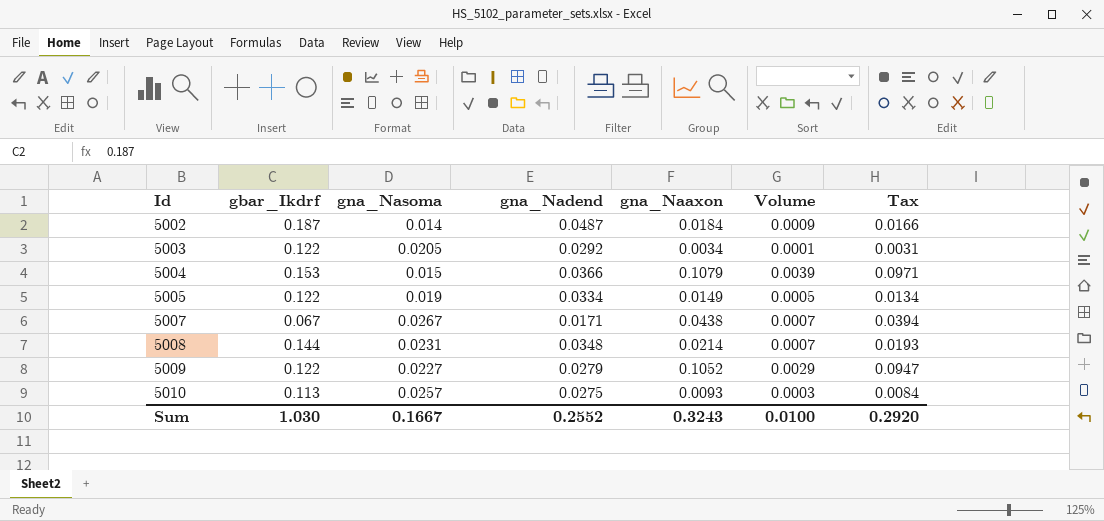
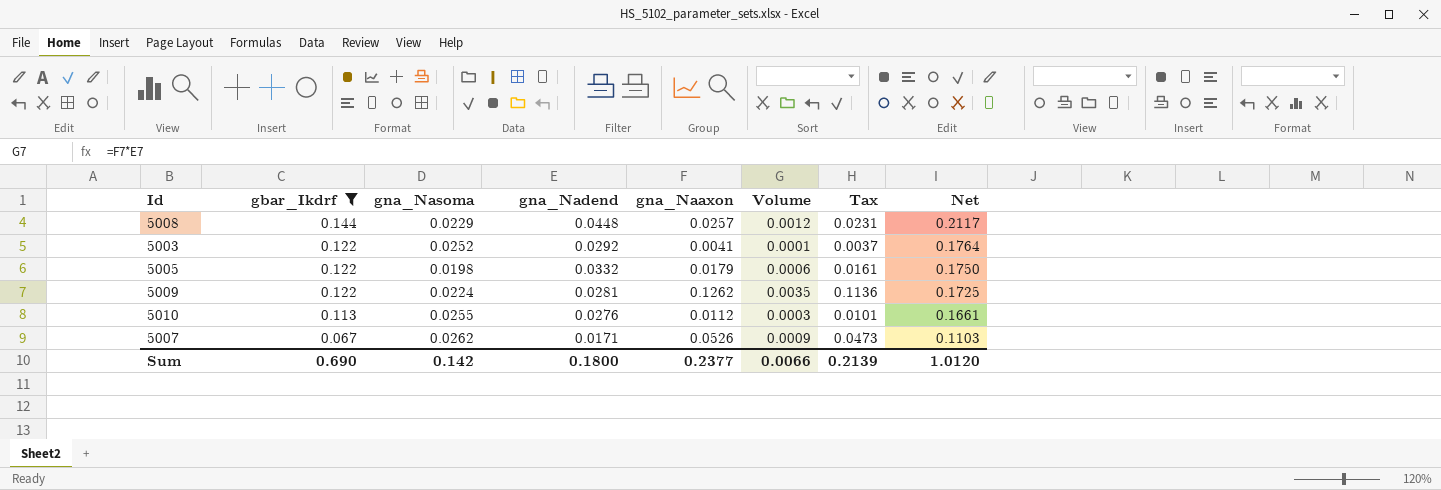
filter: none -> gbar_Ikdrf <= 0.144
row order: Id ascending -> gbar_Ikdrf descending
column Net | formula: none -> [gbar_Ikdrf] + [gna_Nasoma] + [gna_Nadend]
5008 | gna_Nasoma: 0.0231 -> 0.0229
5008 | gna_Nadend: 0.0348 -> 0.0448
5008 | gna_Naaxon: 0.0214 -> 0.0257
5008 | Volume: 0.0007 -> 0.0012
5008 | Tax: 0.0193 -> 0.0231
5003 | gna_Nasoma: 0.0205 -> 0.0252
5003 | gna_Naaxon: 0.0034 -> 0.0041
5003 | Tax: 0.0031 -> 0.0037
5005 | gna_Nasoma: 0.019 -> 0.0198
5005 | gna_Nadend: 0.0334 -> 0.0332
5005 | gna_Naaxon: 0.0149 -> 0.0179
5005 | Volume: 0.0005 -> 0.0006
5005 | Tax: 0.0134 -> 0.0161
5009 | gna_Nasoma: 0.0227 -> 0.0224
5009 | gna_Nadend: 0.0279 -> 0.0281
5009 | gna_Naaxon: 0.1052 -> 0.1262
5009 | Volume: 0.0029 -> 0.0035
5009 | Tax: 0.0947 -> 0.1136
5010 | gna_Nasoma: 0.0257 -> 0.0255
5010 | gna_Nadend: 0.0275 -> 0.0276
5010 | gna_Naaxon: 0.0093 -> 0.0112
5010 | Tax: 0.0084 -> 0.0101
5007 | gna_Nasoma: 0.0267 -> 0.0262
5007 | gna_Naaxon: 0.0438 -> 0.0526
5007 | Volume: 0.0007 -> 0.0009
5007 | Tax: 0.0394 -> 0.0473
Sum | gbar_Ikdrf: 1.030 -> 0.690
Sum | gna_Nasoma: 0.1667 -> 0.142
Sum | gna_Nadend: 0.2552 -> 0.1800
Sum | gna_Naaxon: 0.3243 -> 0.2377
Sum | Volume: 0.0100 -> 0.0066
Sum | Tax: 0.2920 -> 0.2139

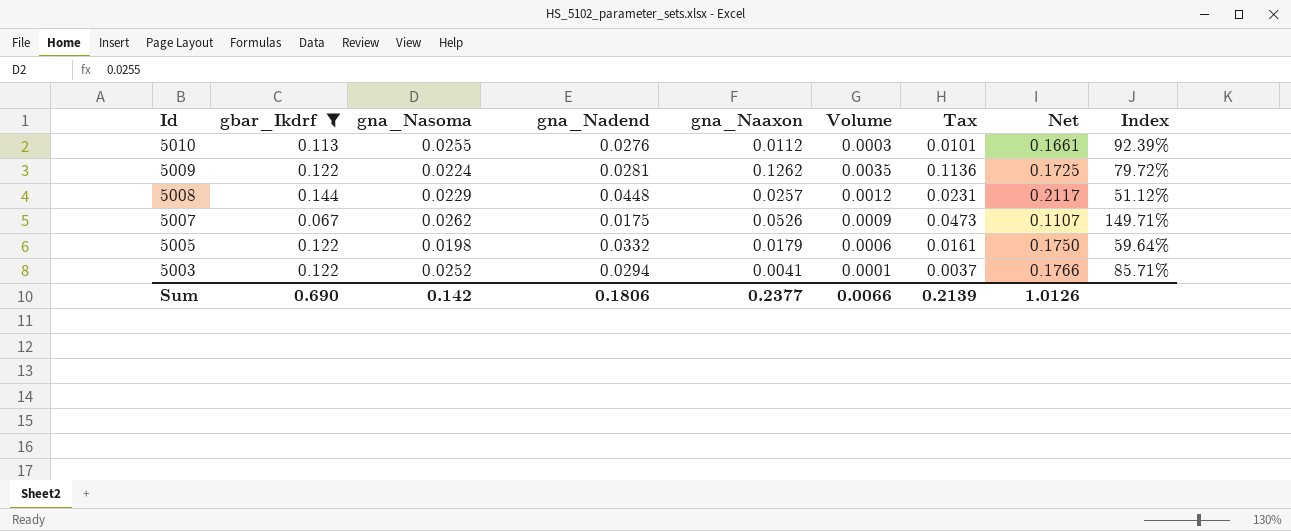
row order: gbar_Ikdrf descending -> Id descending
column Index | formula: none -> [gna_Nasoma] / [gna_Nadend]
5007 | gna_Nadend: 0.0171 -> 0.0175
5007 | Net: 0.1103 -> 0.1107
5003 | gna_Nadend: 0.0292 -> 0.0294
5003 | Net: 0.1764 -> 0.1766
Sum | gna_Nadend: 0.1800 -> 0.1806
Sum | Net: 1.0120 -> 1.0126

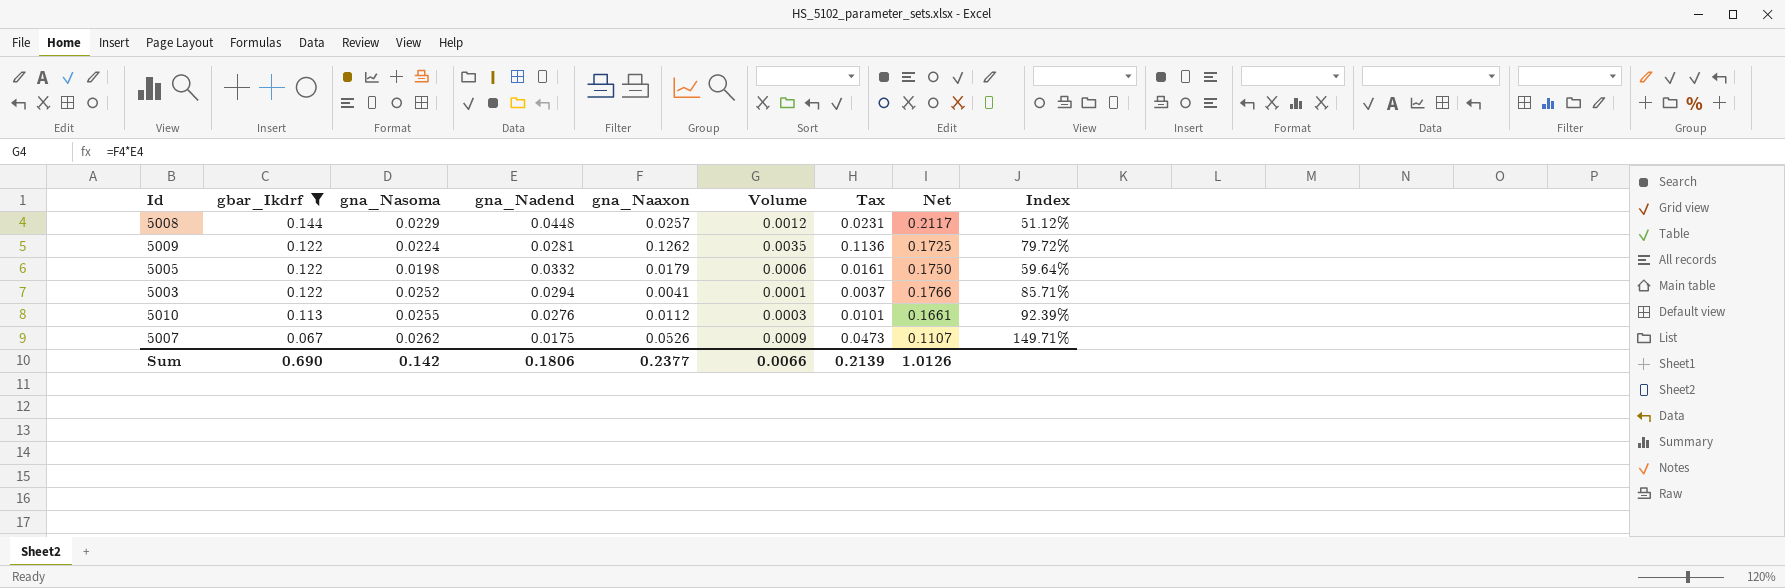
row order: Id descending -> gbar_Ikdrf descending

